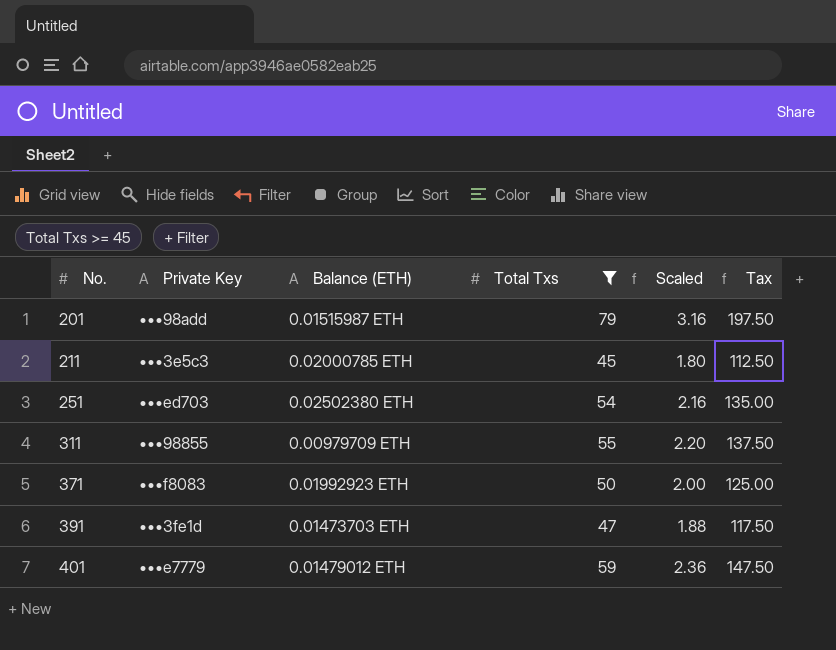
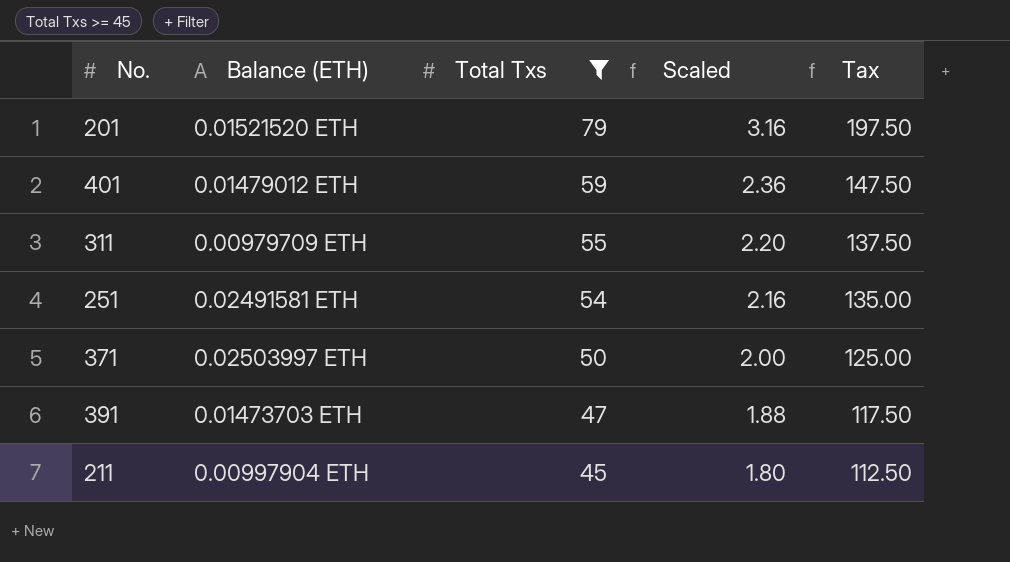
row order: No. ascending -> Total Txs descending
column Private Key | position: 2 -> none
201 | Balance (ETH): 0.01515987 ETH -> 0.01521520 ETH
251 | Balance (ETH): 0.02502380 ETH -> 0.02491581 ETH
371 | Balance (ETH): 0.01992923 ETH -> 0.02503997 ETH
211 | Balance (ETH): 0.02000785 ETH -> 0.00997904 ETH

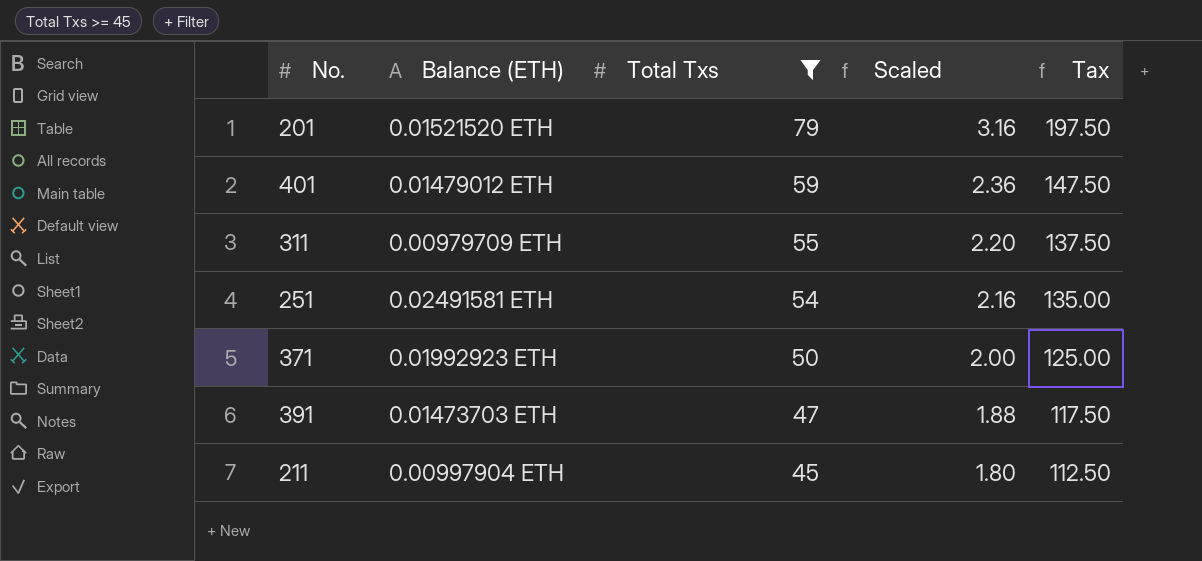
371 | Balance (ETH): 0.02503997 ETH -> 0.01992923 ETH

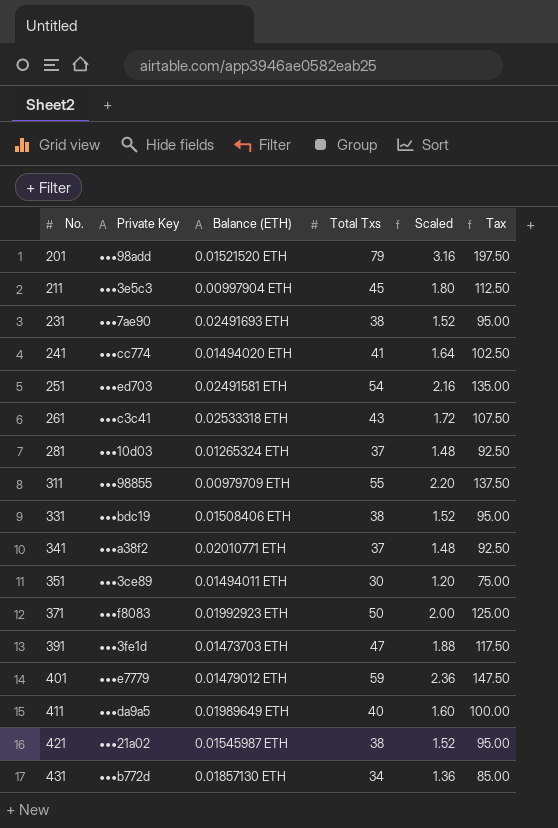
filter: Total Txs >= 45 -> none
row order: Total Txs descending -> No. ascending
column Private Key | position: none -> 2

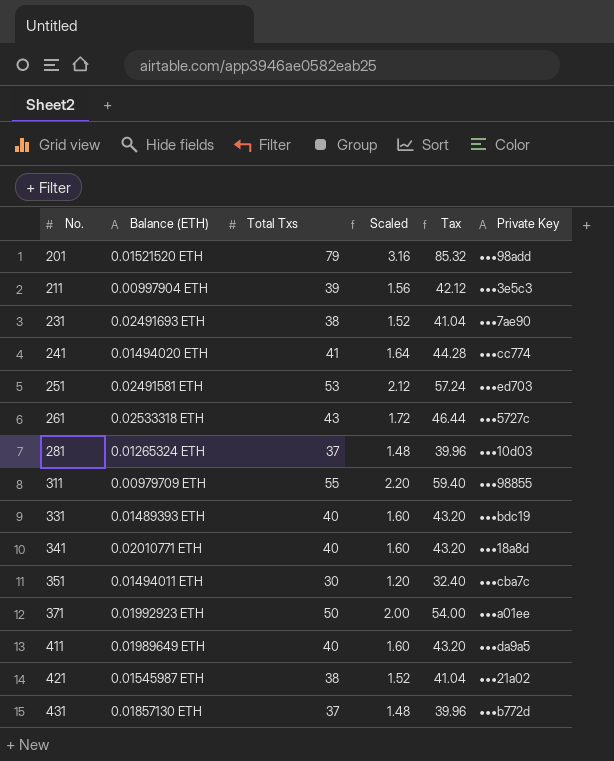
column Tax | formula: [Total Txs] * 2.5 -> [Total Txs] * 1.08
column Private Key | position: 2 -> 6
row 391: •••3fe1d | 0.01473703 ETH | 47 | 1.88 | 117.50 -> none
row 401: •••e7779 | 0.01479012 ETH | 59 | 2.36 | 147.50 -> none
211 | Total Txs: 45 -> 39
211 | Scaled: 1.80 -> 1.56
251 | Total Txs: 54 -> 53
251 | Scaled: 2.16 -> 2.12
261 | Private Key: •••c3c41 -> •••5727c
331 | Balance (ETH): 0.01508406 ETH -> 0.01489393 ETH
331 | Total Txs: 38 -> 40
331 | Scaled: 1.52 -> 1.60
341 | Total Txs: 37 -> 40
341 | Scaled: 1.48 -> 1.60
341 | Private Key: •••a38f2 -> •••18a8d
351 | Private Key: •••3ce89 -> •••cba7c
371 | Private Key: •••f8083 -> •••a01ee
431 | Total Txs: 34 -> 37
431 | Scaled: 1.36 -> 1.48

